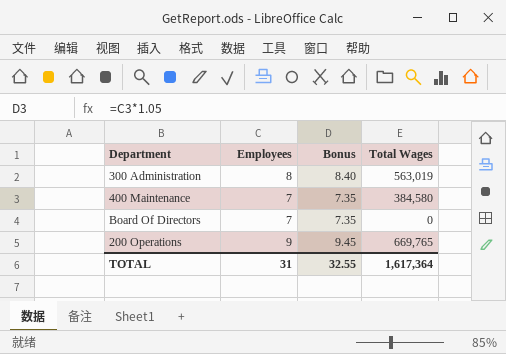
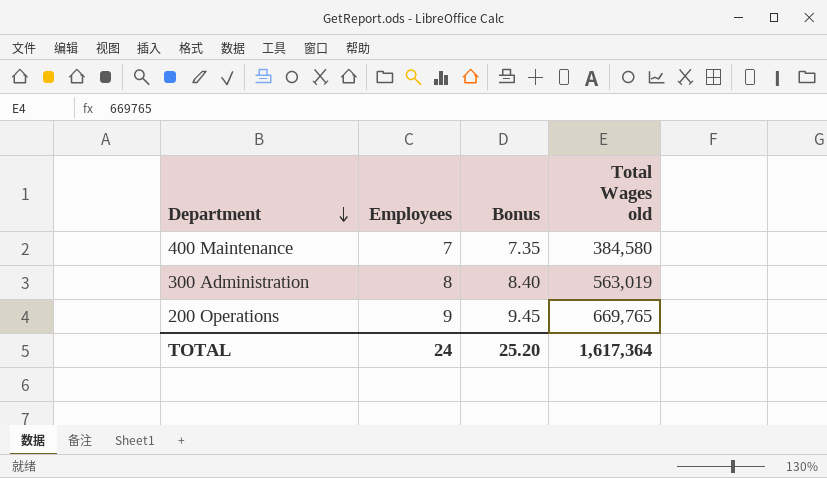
row order: none -> Department descending
column name: Total Wages -> Total Wages old
row Board Of Directors: 7 | 7.35 | 0 -> none
TOTAL | Employees: 31 -> 24
TOTAL | Bonus: 32.55 -> 25.20

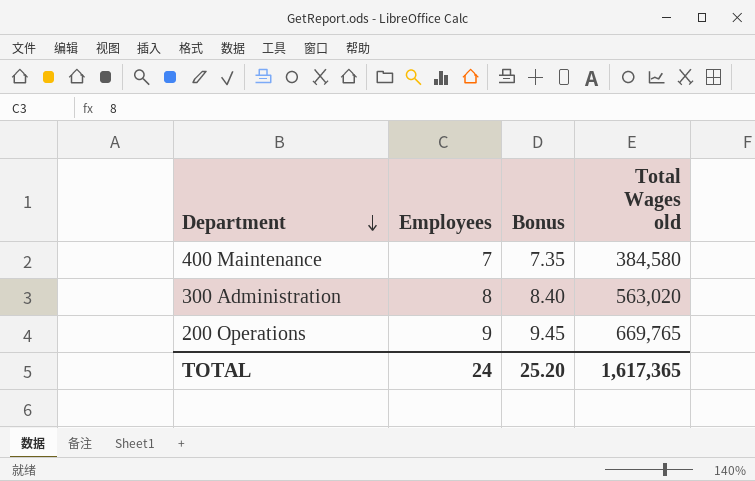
300 Administration | Total Wages old: 563,019 -> 563,020
TOTAL | Total Wages old: 1,617,364 -> 1,617,365

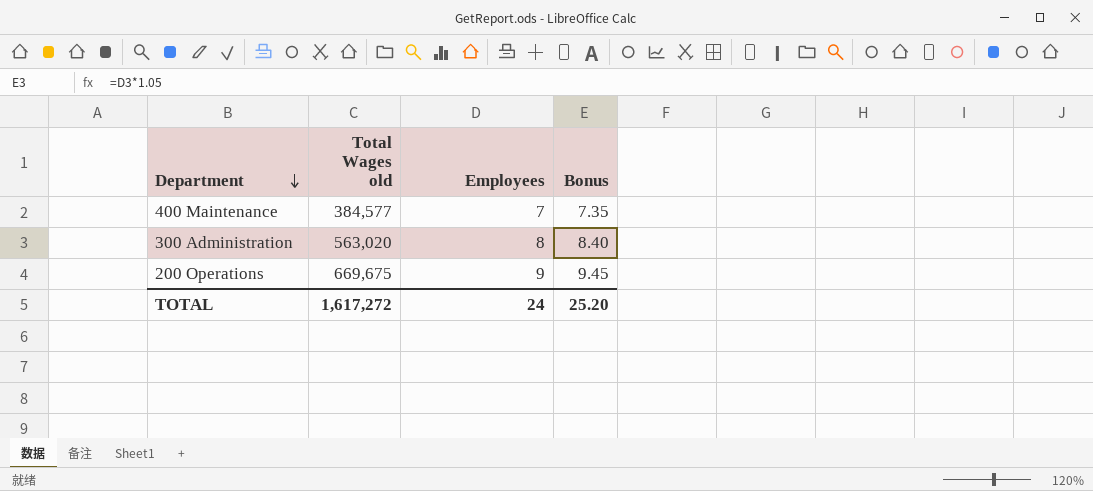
column Total Wages old | position: 4 -> 2
400 Maintenance | Total Wages old: 384,580 -> 384,577
200 Operations | Total Wages old: 669,765 -> 669,675
TOTAL | Total Wages old: 1,617,365 -> 1,617,272

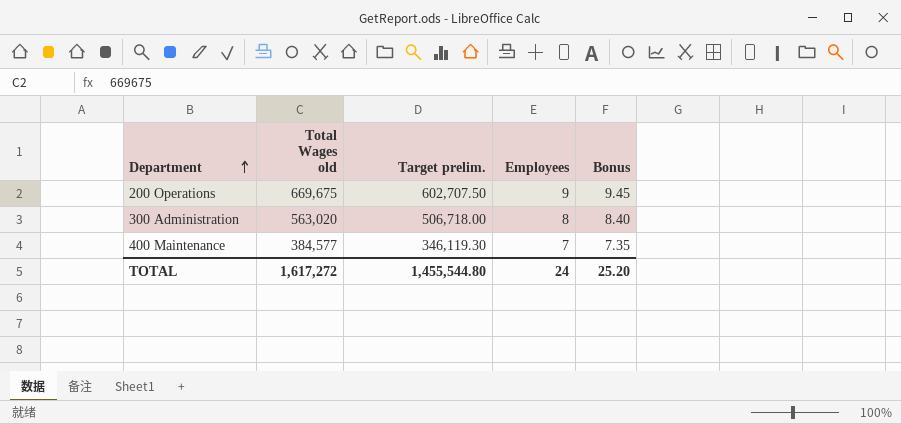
row order: Department descending -> Department ascending
column Target prelim. | formula: none -> [Total Wages old] * 0.9

